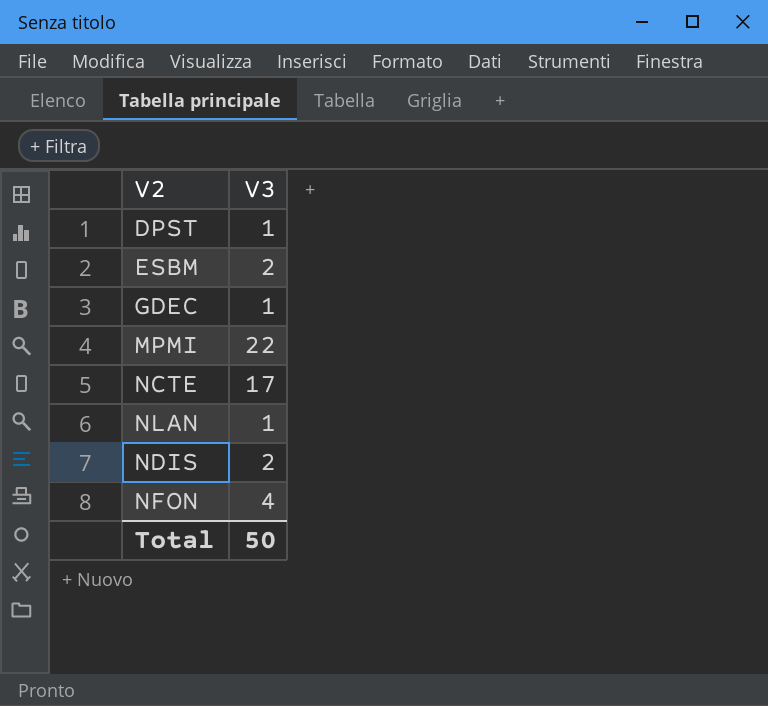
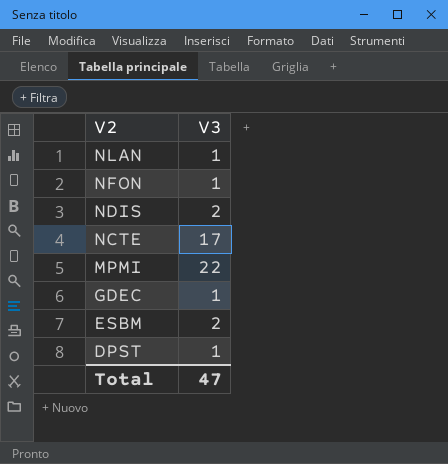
row order: none -> V2 descending
NFON | V3: 4 -> 1
Total | V3: 50 -> 47

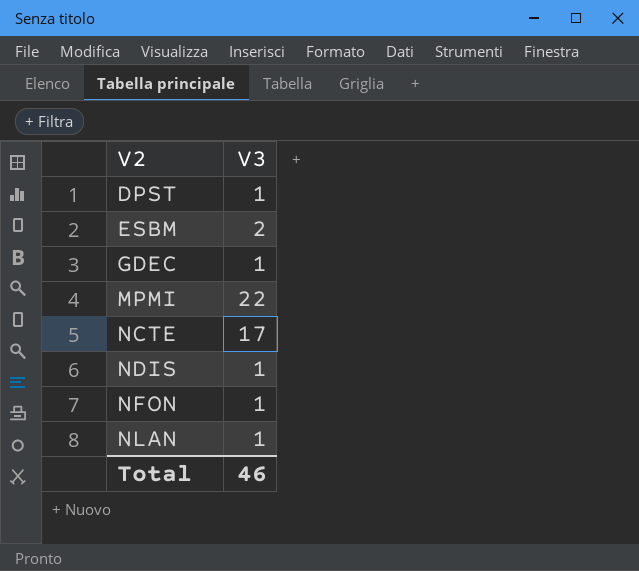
row order: V2 descending -> V2 ascending
NDIS | V3: 2 -> 1
Total | V3: 47 -> 46

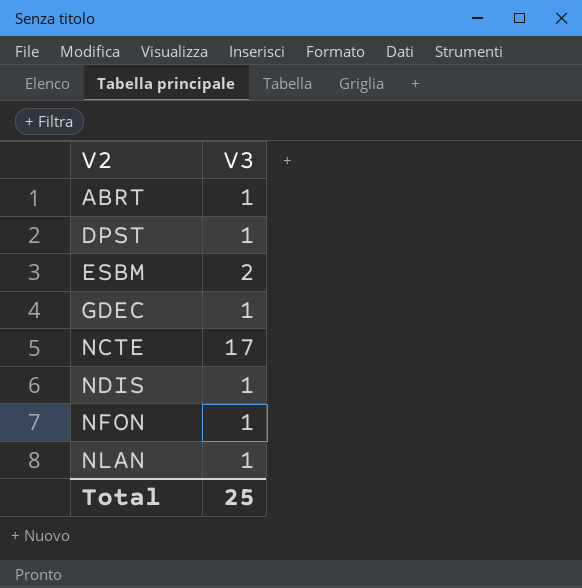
row MPMI: 22 -> none
row ABRT: none -> 1
Total | V3: 46 -> 25

